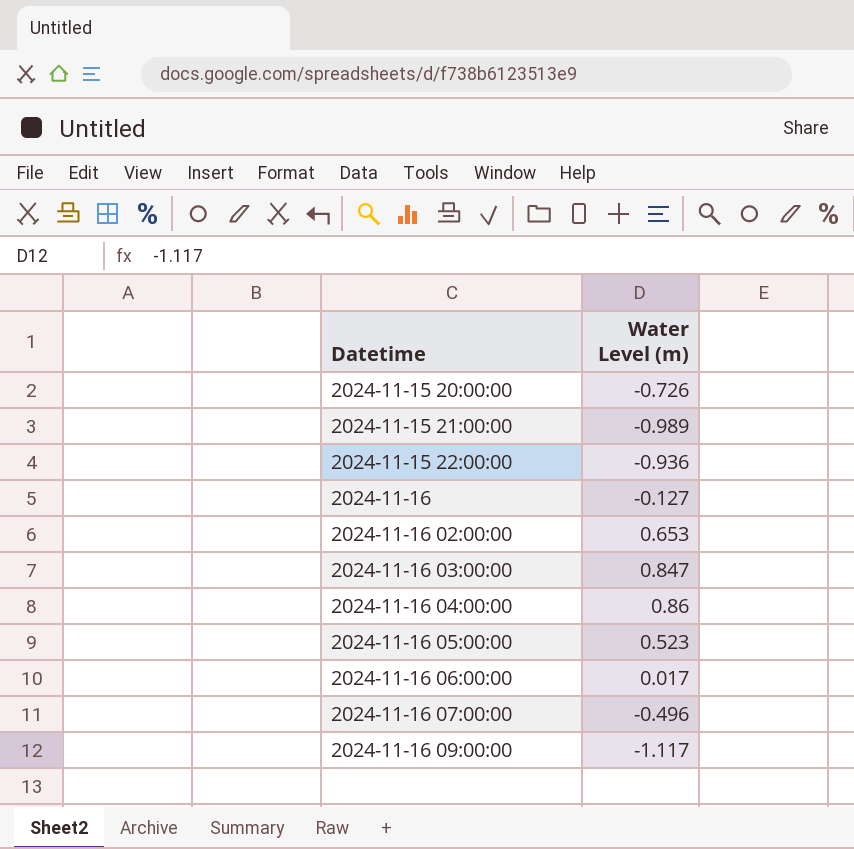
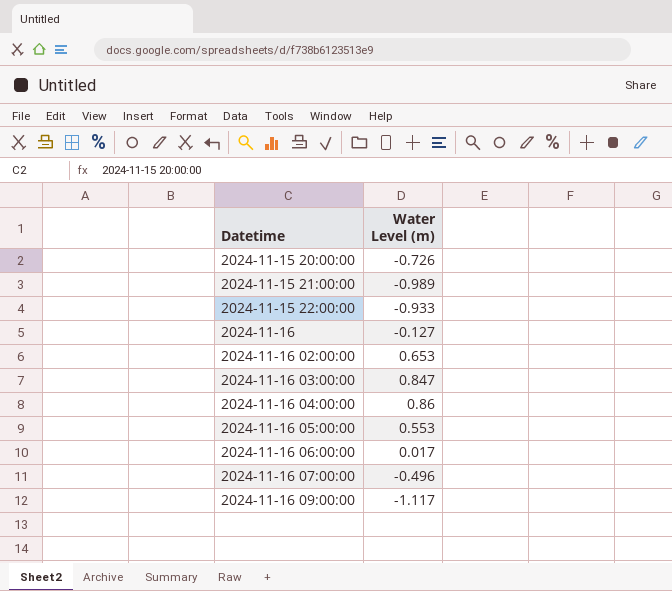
2024-11-15 22:00:00 | Water Level (m): -0.936 -> -0.933
2024-11-16 05:00:00 | Water Level (m): 0.523 -> 0.553

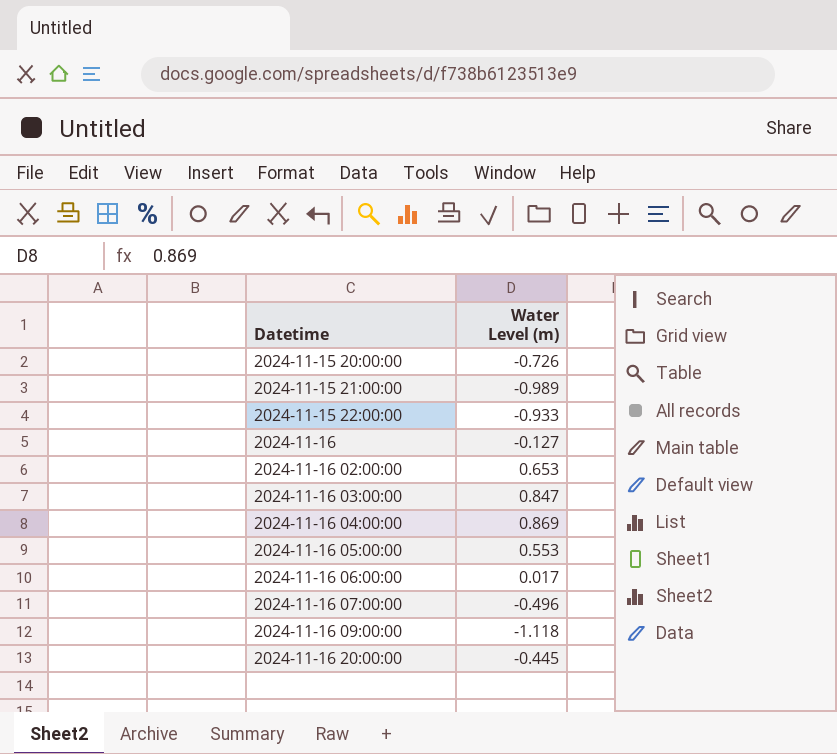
2024-11-16 04:00:00 | Water Level (m): 0.86 -> 0.869
2024-11-16 09:00:00 | Water Level (m): -1.117 -> -1.118
row 2024-11-16 20:00:00: none -> -0.445

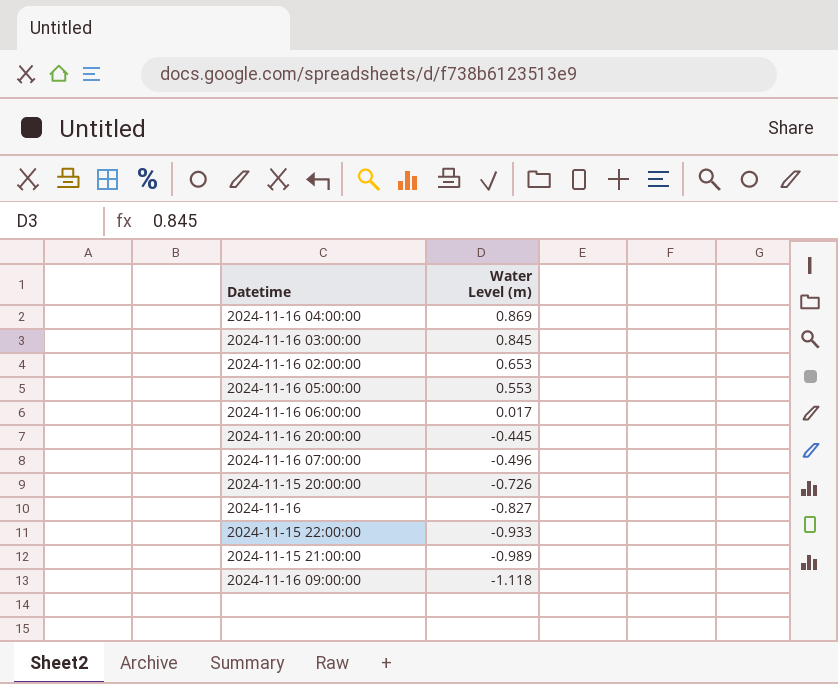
row order: Datetime ascending -> Water Level (m) descending
2024-11-16 03:00:00 | Water Level (m): 0.847 -> 0.845
2024-11-16 | Water Level (m): -0.127 -> -0.827

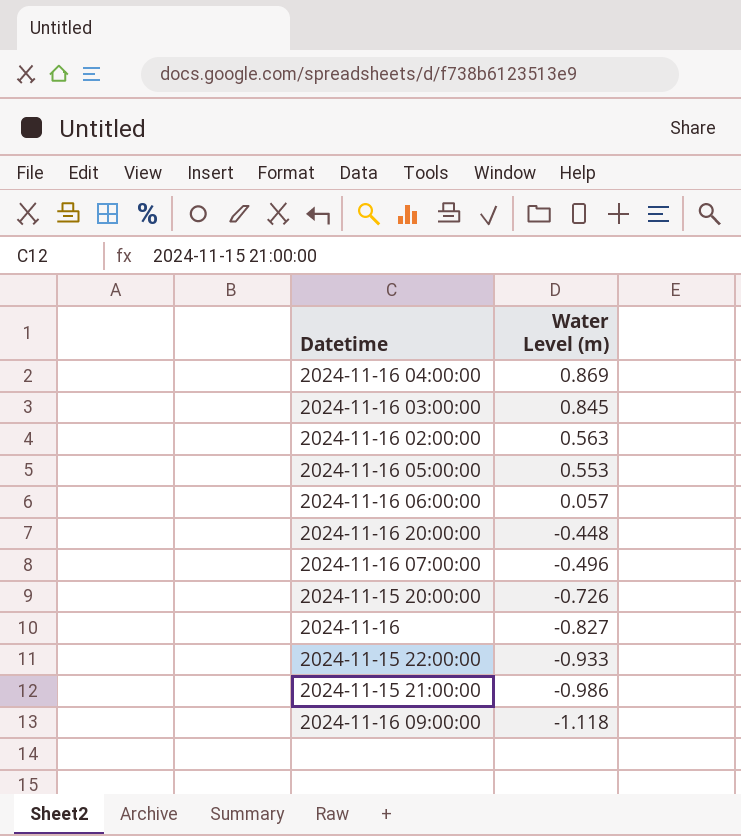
2024-11-16 02:00:00 | Water Level (m): 0.653 -> 0.563
2024-11-16 06:00:00 | Water Level (m): 0.017 -> 0.057
2024-11-16 20:00:00 | Water Level (m): -0.445 -> -0.448
2024-11-15 21:00:00 | Water Level (m): -0.989 -> -0.986

